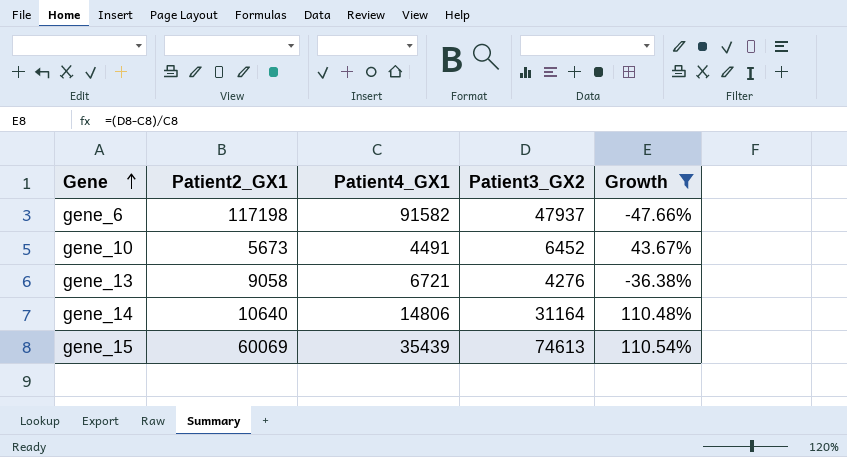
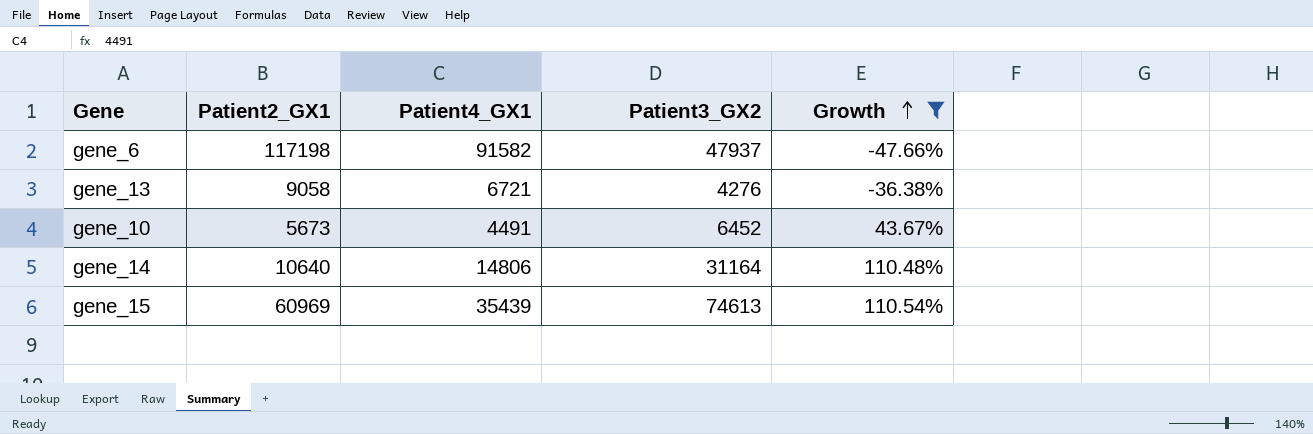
row order: Gene ascending -> Growth ascending
gene_15 | Patient2_GX1: 60069 -> 60969

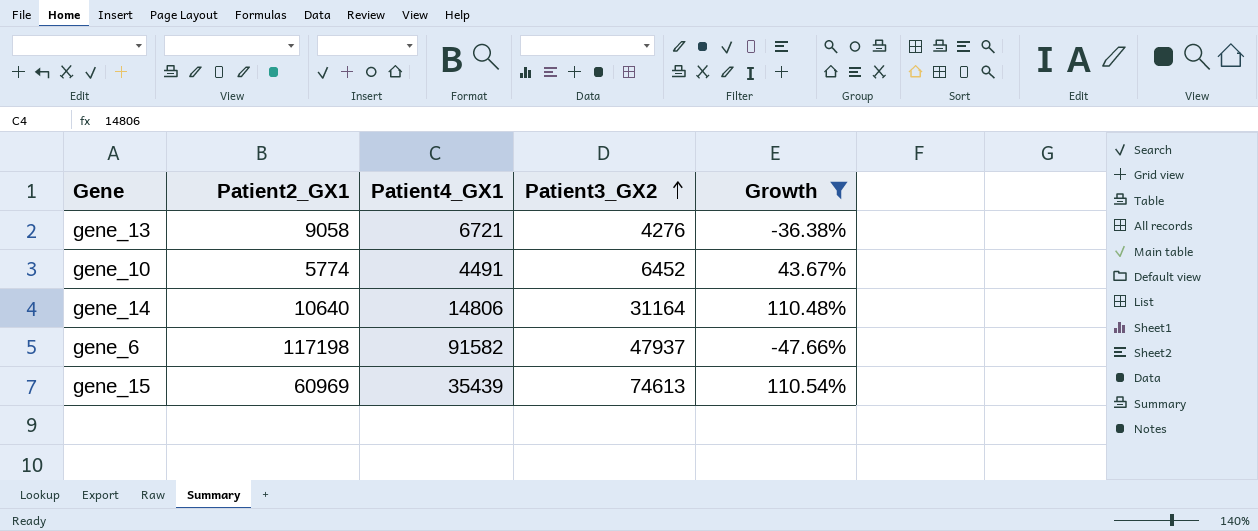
row order: Growth ascending -> Patient3_GX2 ascending
gene_10 | Patient2_GX1: 5673 -> 5774

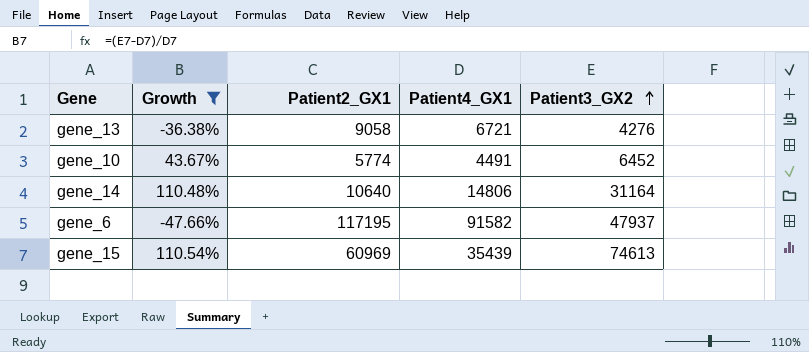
column Growth | position: 5 -> 2
gene_6 | Patient2_GX1: 117198 -> 117195

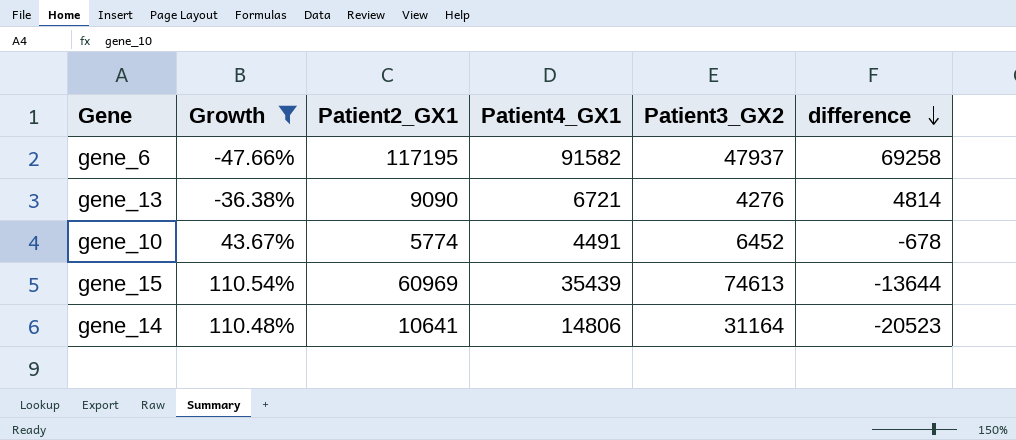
row order: Patient3_GX2 ascending -> difference descending
column difference | formula: none -> [Patient2_GX1] - [Patient3_GX2]
gene_13 | Patient2_GX1: 9058 -> 9090
gene_14 | Patient2_GX1: 10640 -> 10641

